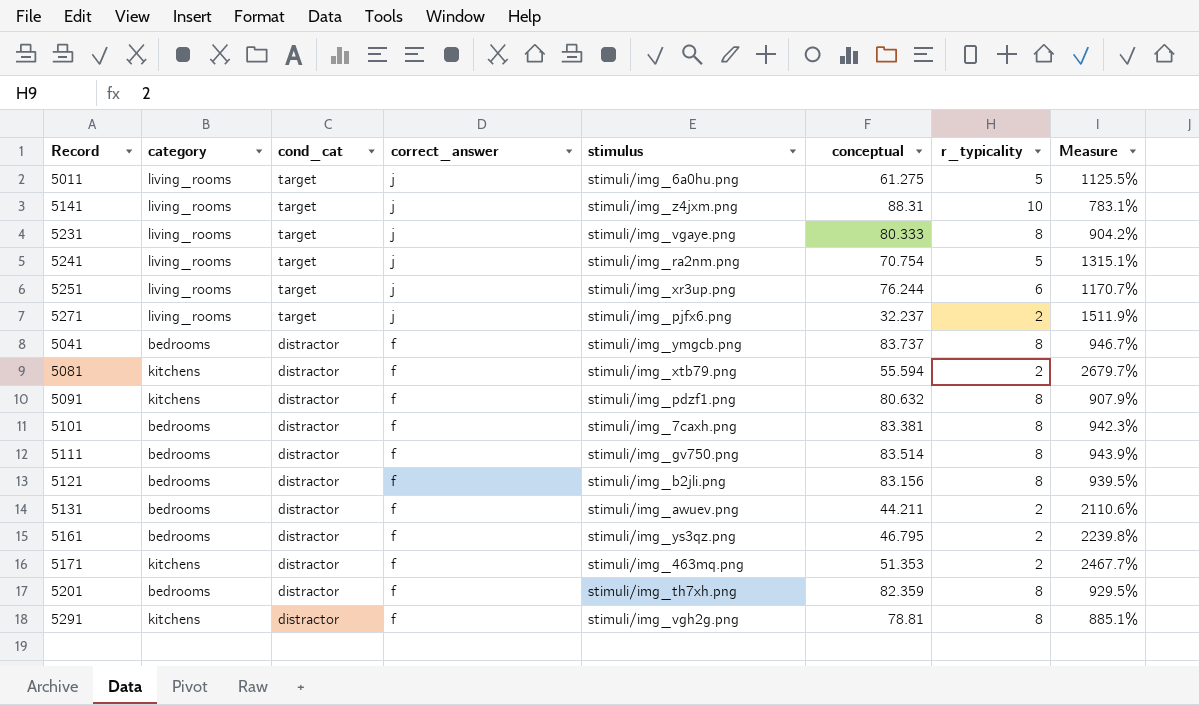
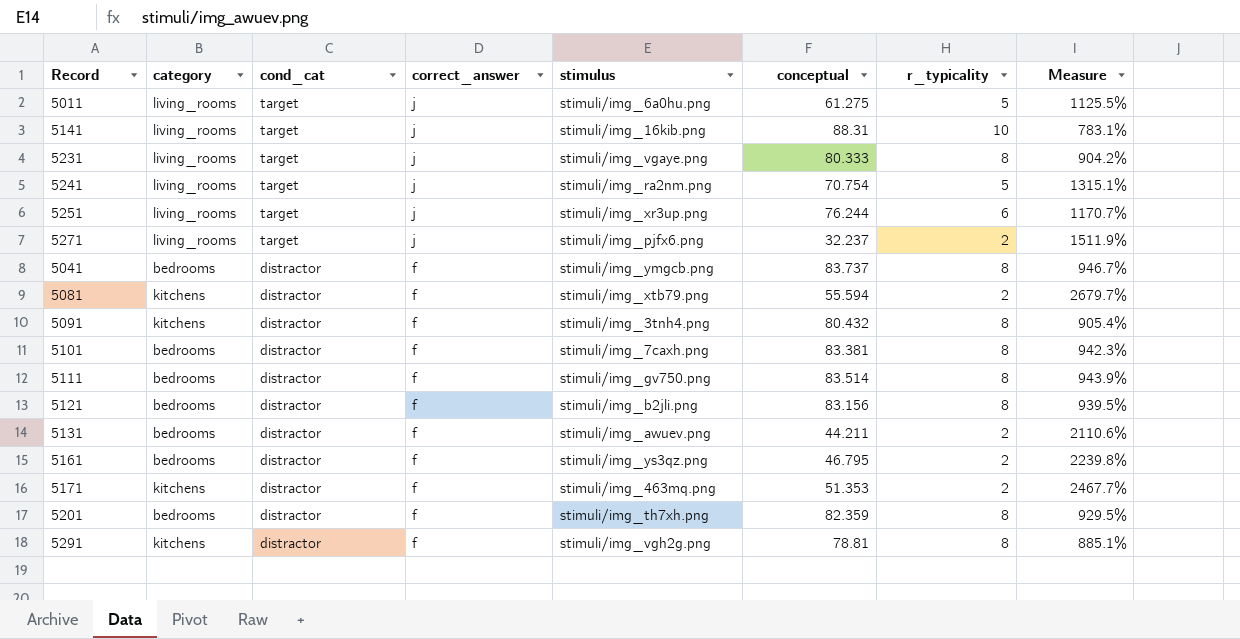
5141 | stimulus: stimuli/img_z4jxm.png -> stimuli/img_16kib.png
5091 | stimulus: stimuli/img_pdzf1.png -> stimuli/img_3tnh4.png
5091 | conceptual: 80.632 -> 80.432
5091 | Measure: 907.9% -> 905.4%

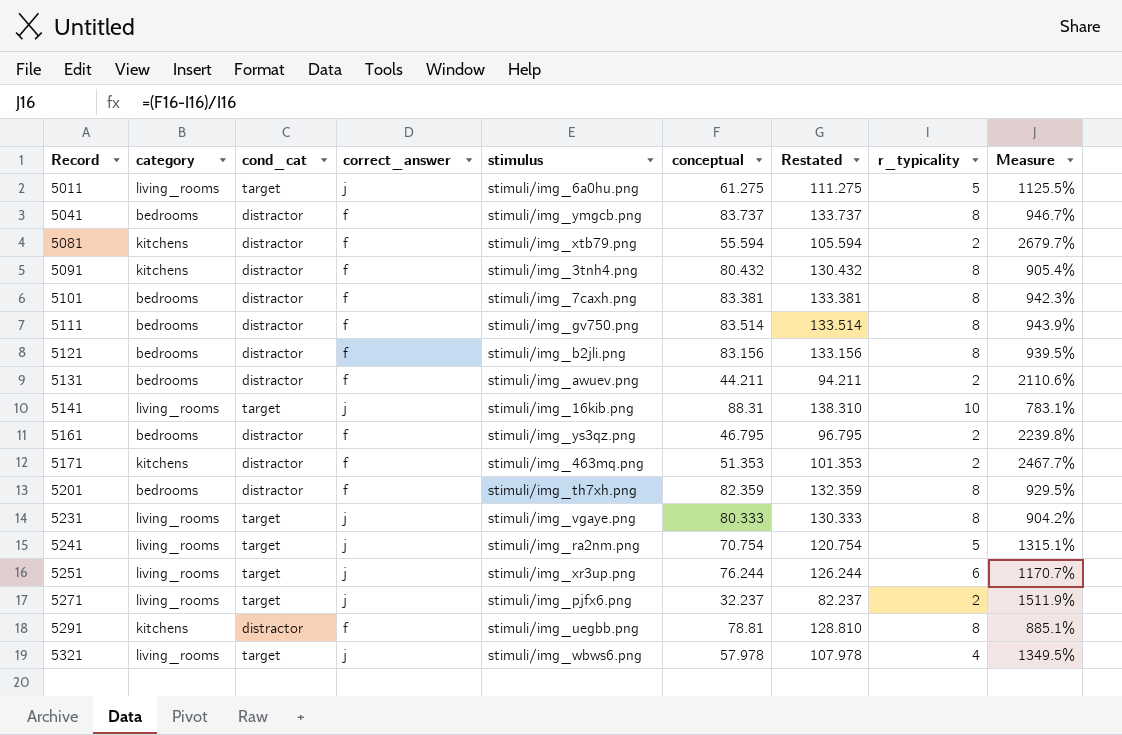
row order: cond_cat descending -> Record ascending
column Restated | formula: none -> [conceptual] + 50
5291 | stimulus: stimuli/img_vgh2g.png -> stimuli/img_uegbb.png
row 5321: none -> living_rooms | target | j | stimuli/img_wbws6.png | 57.978 | 107.978 | 4 | 1349.5%

